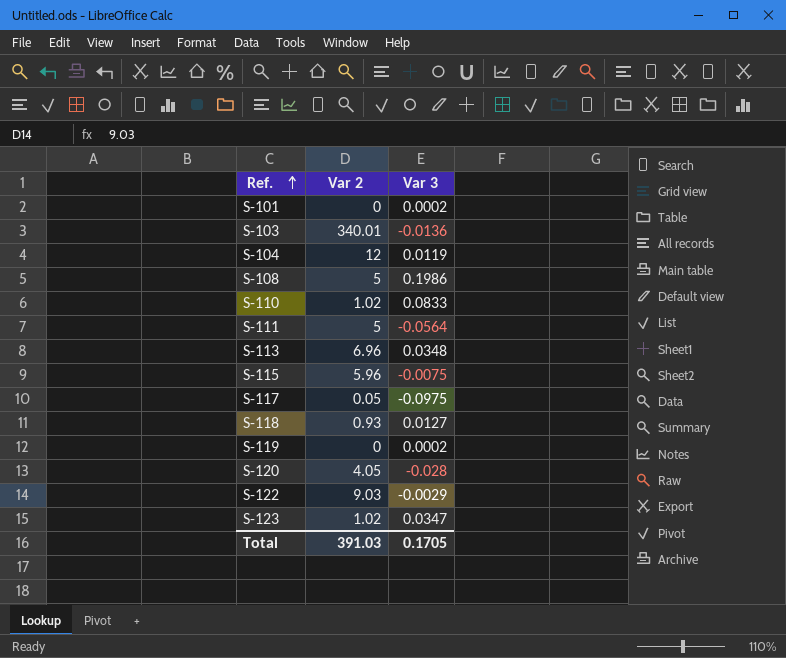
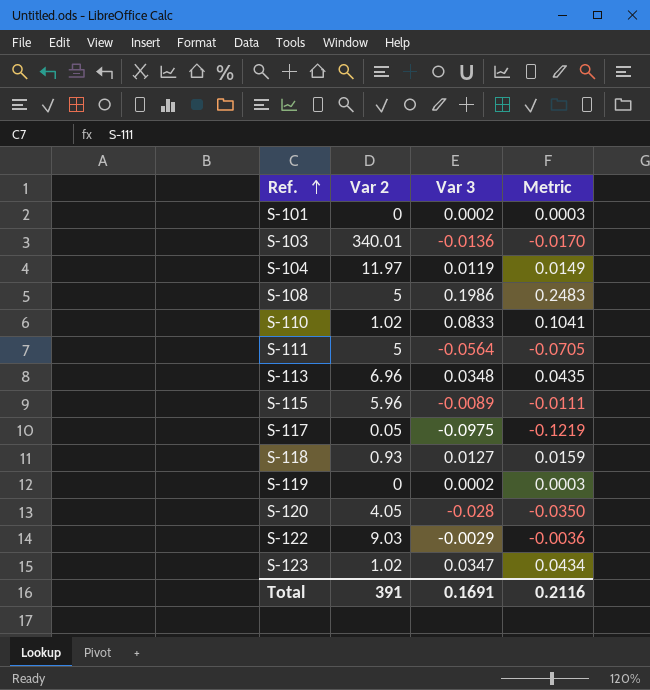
column Metric | formula: none -> [Var 3] * 1.25
S-104 | Var 2: 12 -> 11.97
S-115 | Var 3: -0.0075 -> -0.0089
Total | Var 2: 391.03 -> 391
Total | Var 3: 0.1705 -> 0.1691

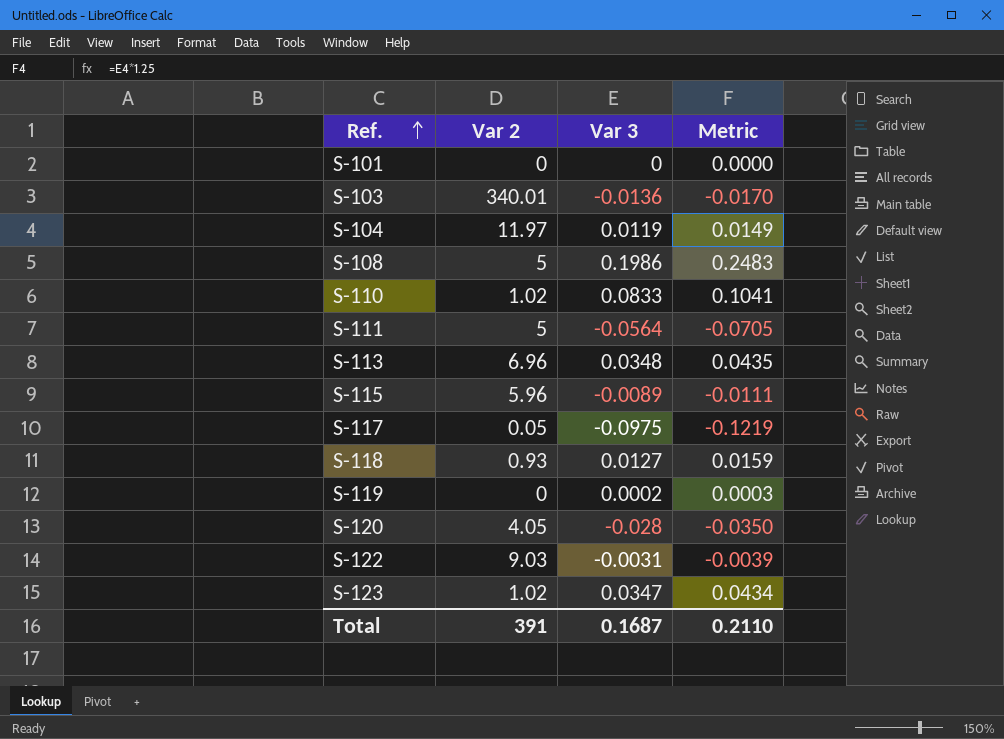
S-101 | Var 3: 0.0002 -> 0
S-101 | Metric: 0.0003 -> 0.0000
S-122 | Var 3: -0.0029 -> -0.0031
S-122 | Metric: -0.0036 -> -0.0039
Total | Var 3: 0.1691 -> 0.1687
Total | Metric: 0.2116 -> 0.2110

